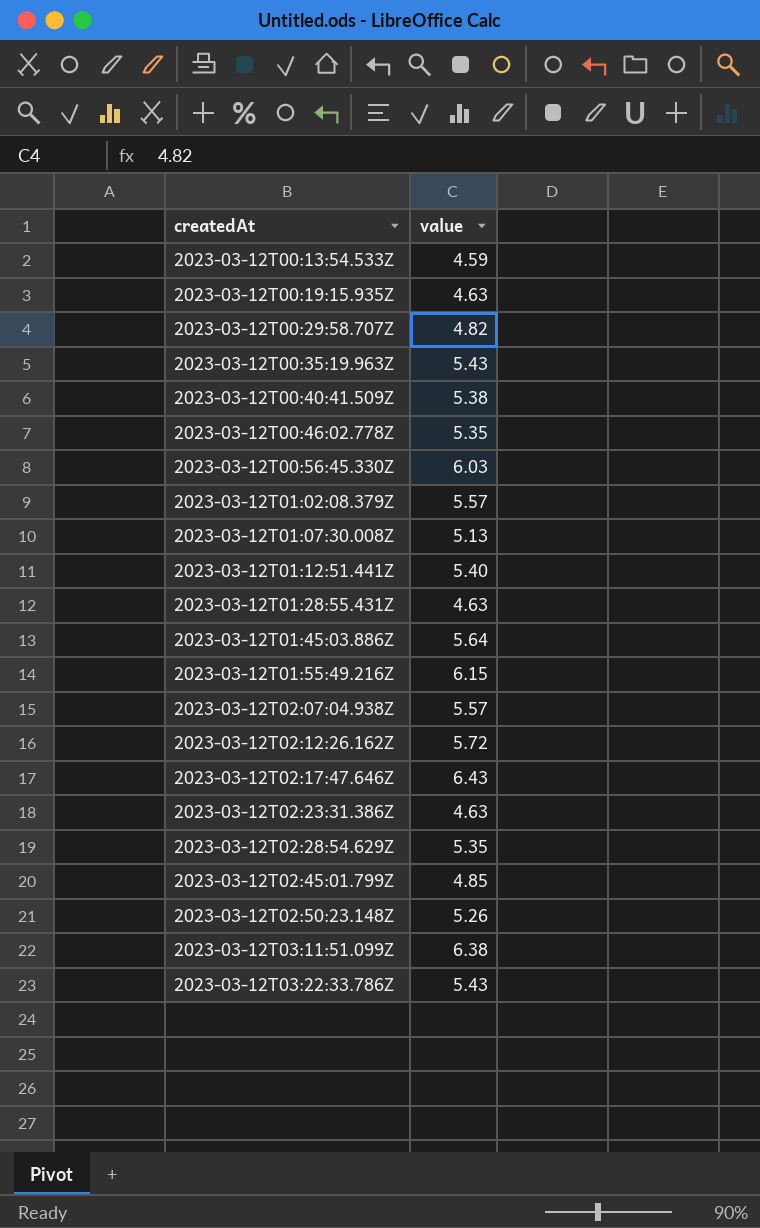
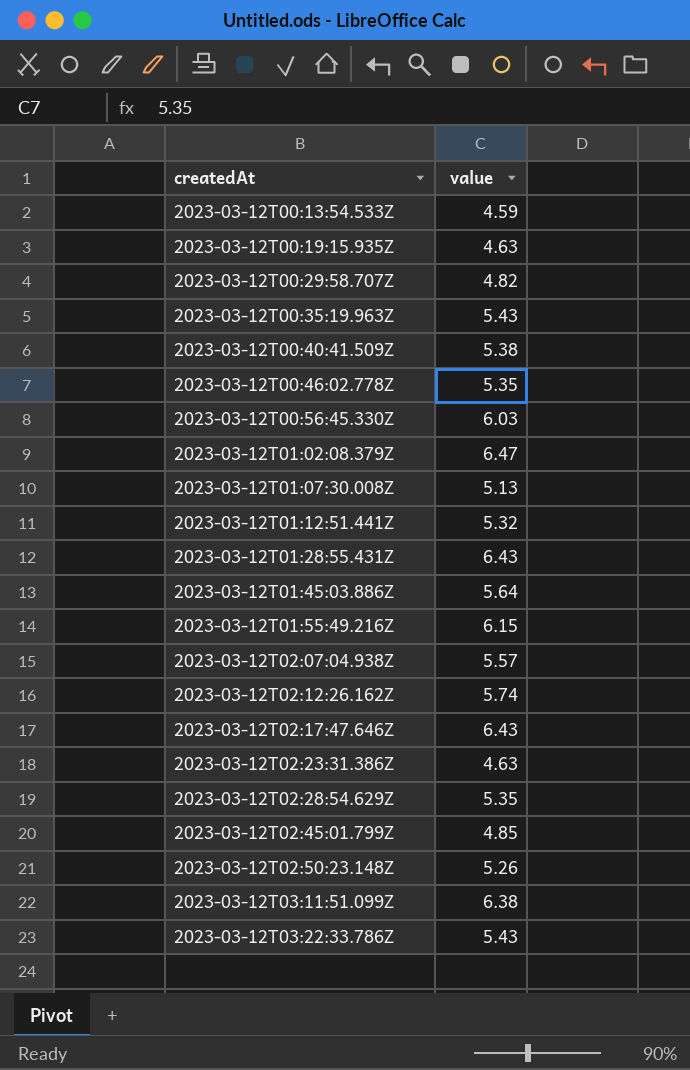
2023-03-12T01:02:08.379Z | value: 5.57 -> 6.47
2023-03-12T01:12:51.441Z | value: 5.40 -> 5.32
2023-03-12T01:28:55.431Z | value: 4.63 -> 6.43
2023-03-12T02:12:26.162Z | value: 5.72 -> 5.74

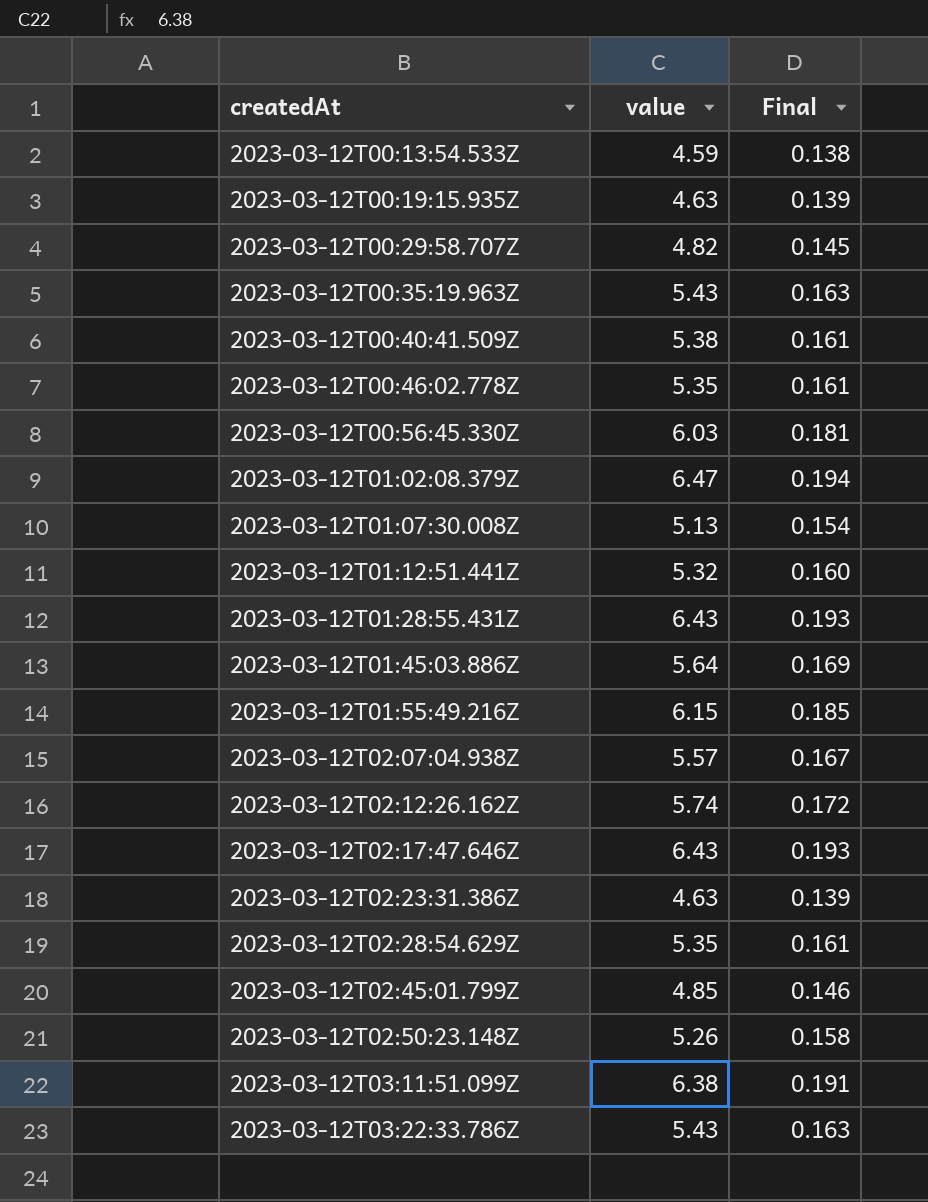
column Final | formula: none -> [value] * 0.03

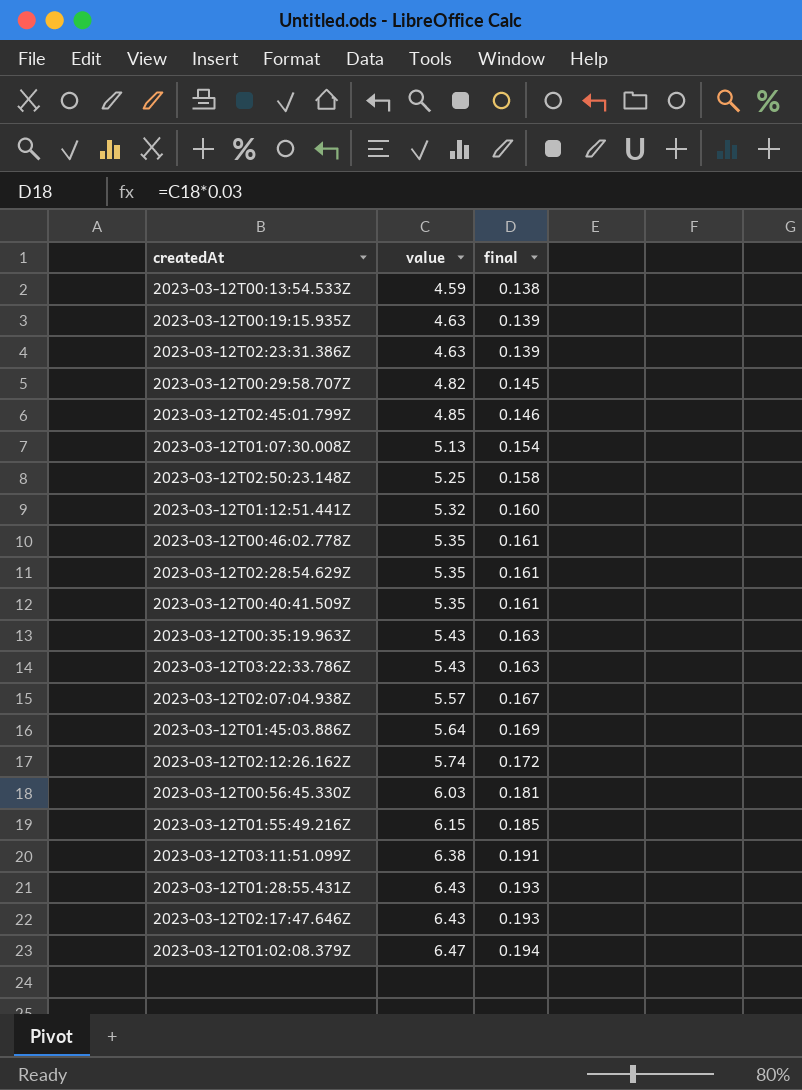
row order: createdAt ascending -> value ascending
column name: Final -> final
2023-03-12T02:50:23.148Z | value: 5.26 -> 5.25
2023-03-12T00:40:41.509Z | value: 5.38 -> 5.35

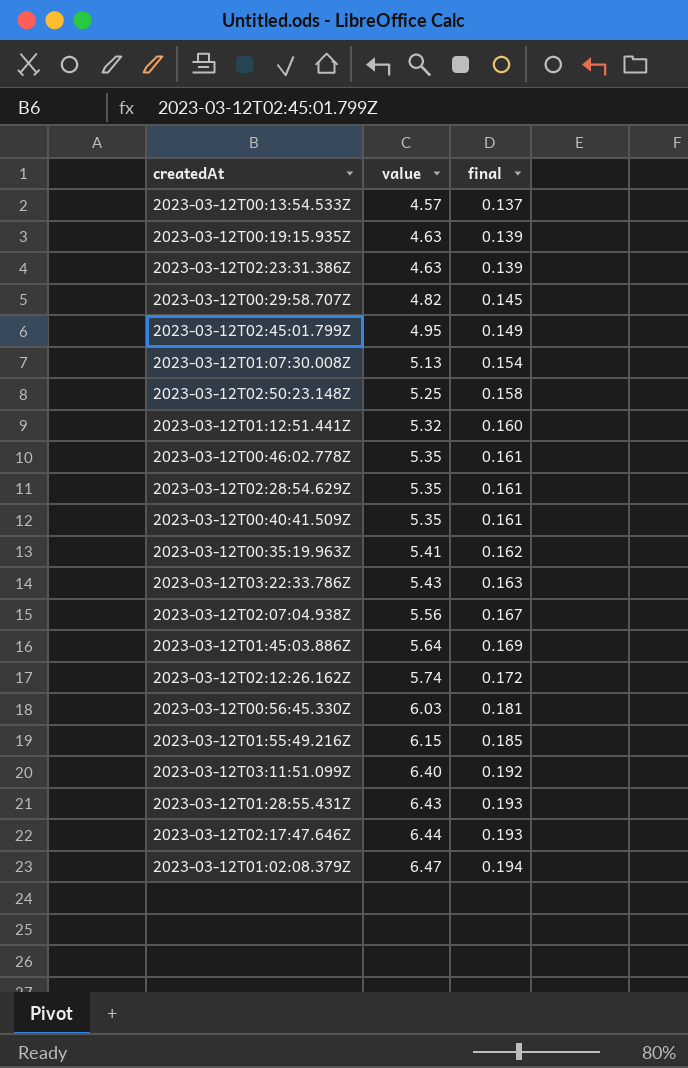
2023-03-12T00:13:54.533Z | value: 4.59 -> 4.57
2023-03-12T00:13:54.533Z | final: 0.138 -> 0.137
2023-03-12T02:45:01.799Z | value: 4.85 -> 4.95
2023-03-12T02:45:01.799Z | final: 0.146 -> 0.149
2023-03-12T00:35:19.963Z | value: 5.43 -> 5.41
2023-03-12T00:35:19.963Z | final: 0.163 -> 0.162
2023-03-12T02:07:04.938Z | value: 5.57 -> 5.56
2023-03-12T03:11:51.099Z | value: 6.38 -> 6.40
2023-03-12T03:11:51.099Z | final: 0.191 -> 0.192
2023-03-12T02:17:47.646Z | value: 6.43 -> 6.44

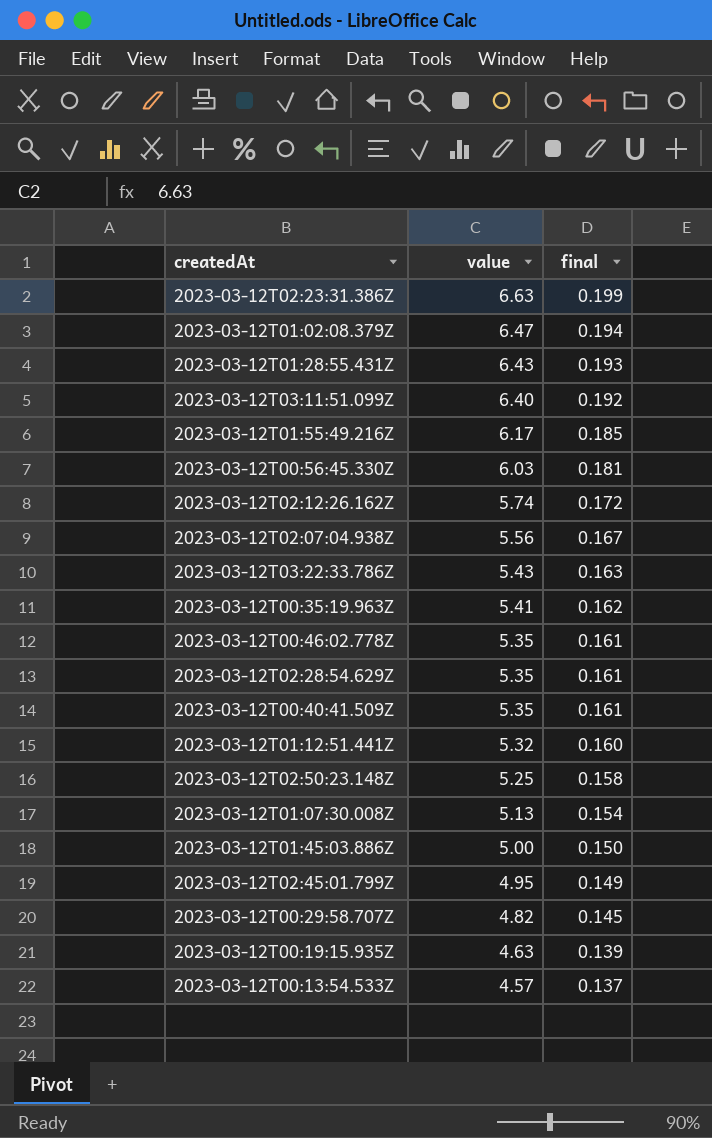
row order: value ascending -> value descending
row 2023-03-12T02:17:47.646Z: 6.44 | 0.193 -> none
2023-03-12T02:23:31.386Z | value: 4.63 -> 6.63
2023-03-12T02:23:31.386Z | final: 0.139 -> 0.199
2023-03-12T01:55:49.216Z | value: 6.15 -> 6.17
2023-03-12T01:45:03.886Z | value: 5.64 -> 5.00
2023-03-12T01:45:03.886Z | final: 0.169 -> 0.150

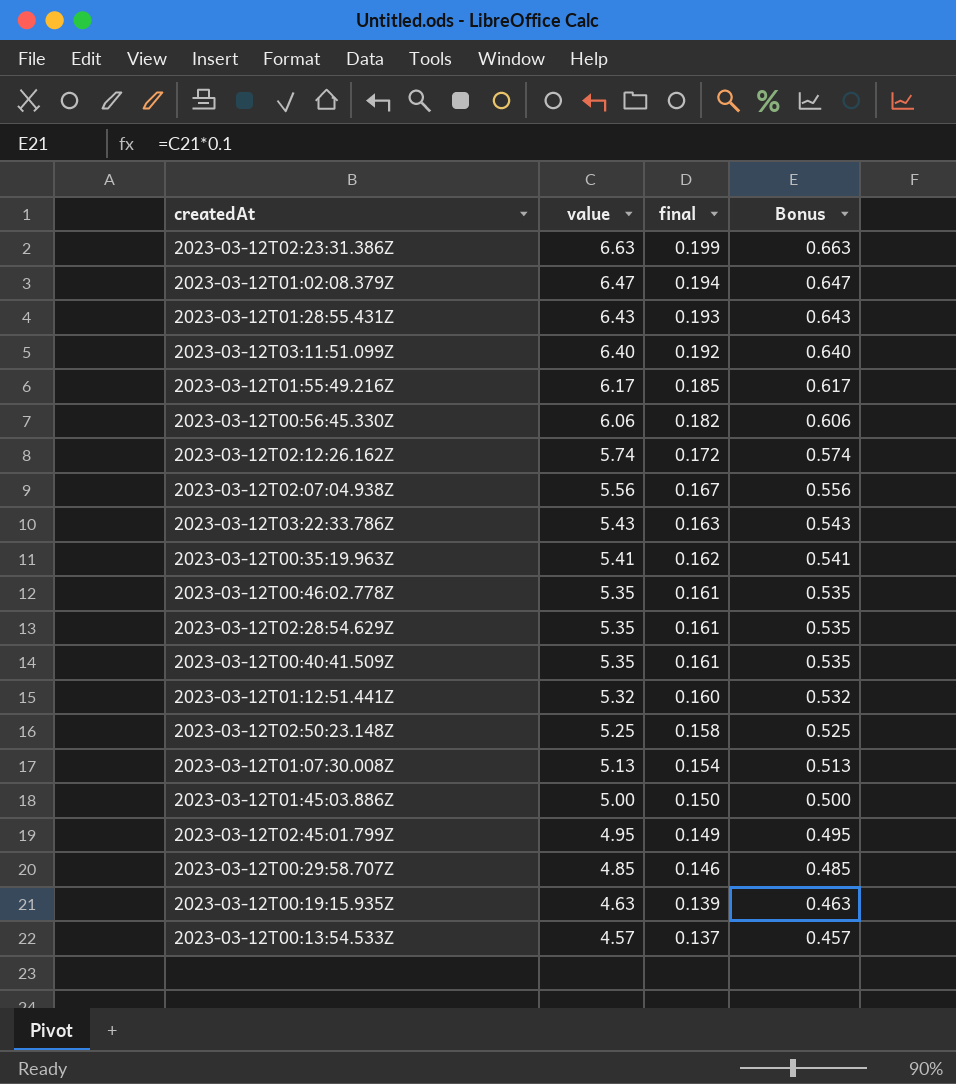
column Bonus | formula: none -> [value] * 0.1
2023-03-12T00:56:45.330Z | value: 6.03 -> 6.06
2023-03-12T00:56:45.330Z | final: 0.181 -> 0.182
2023-03-12T00:29:58.707Z | value: 4.82 -> 4.85
2023-03-12T00:29:58.707Z | final: 0.145 -> 0.146

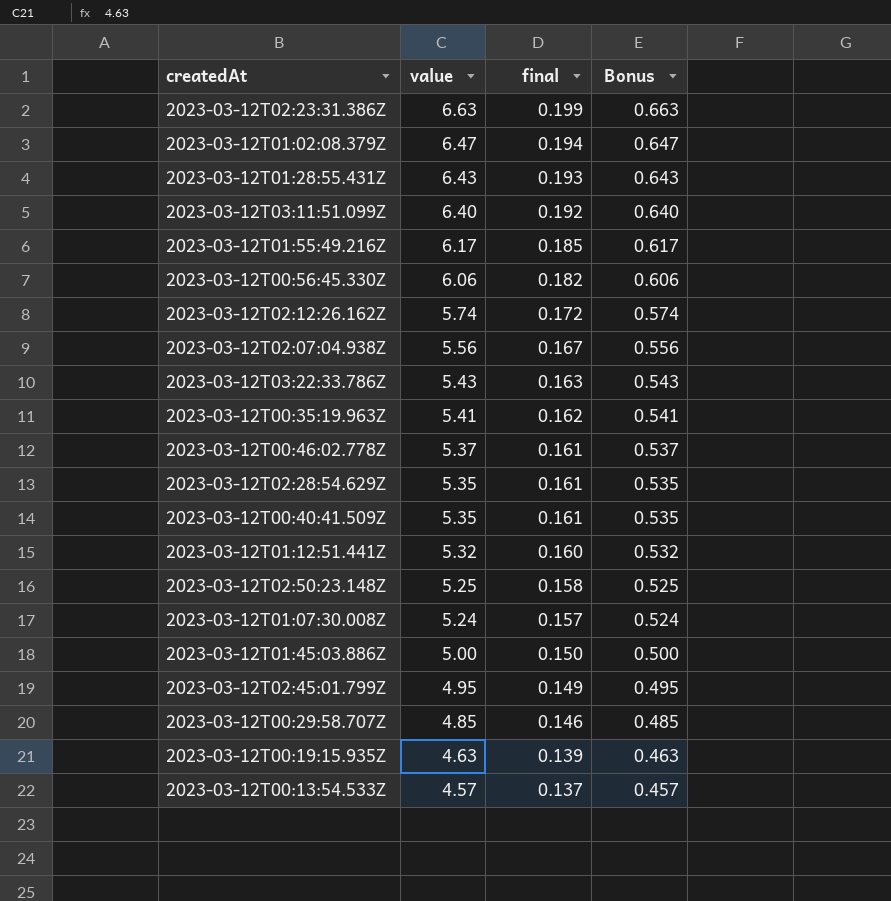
2023-03-12T00:46:02.778Z | value: 5.35 -> 5.37
2023-03-12T00:46:02.778Z | Bonus: 0.535 -> 0.537
2023-03-12T01:07:30.008Z | value: 5.13 -> 5.24
2023-03-12T01:07:30.008Z | final: 0.154 -> 0.157
2023-03-12T01:07:30.008Z | Bonus: 0.513 -> 0.524

